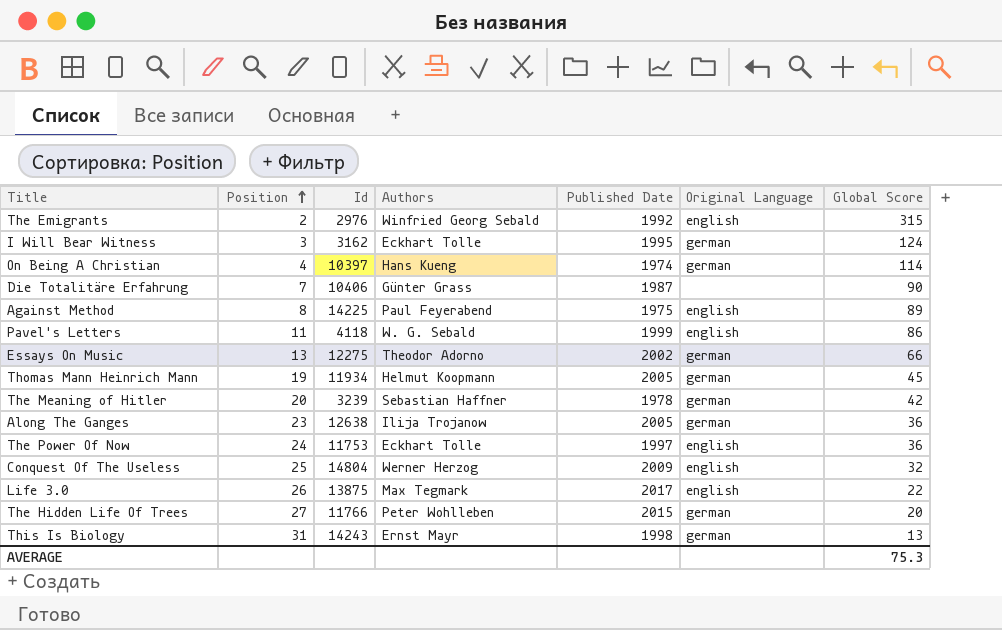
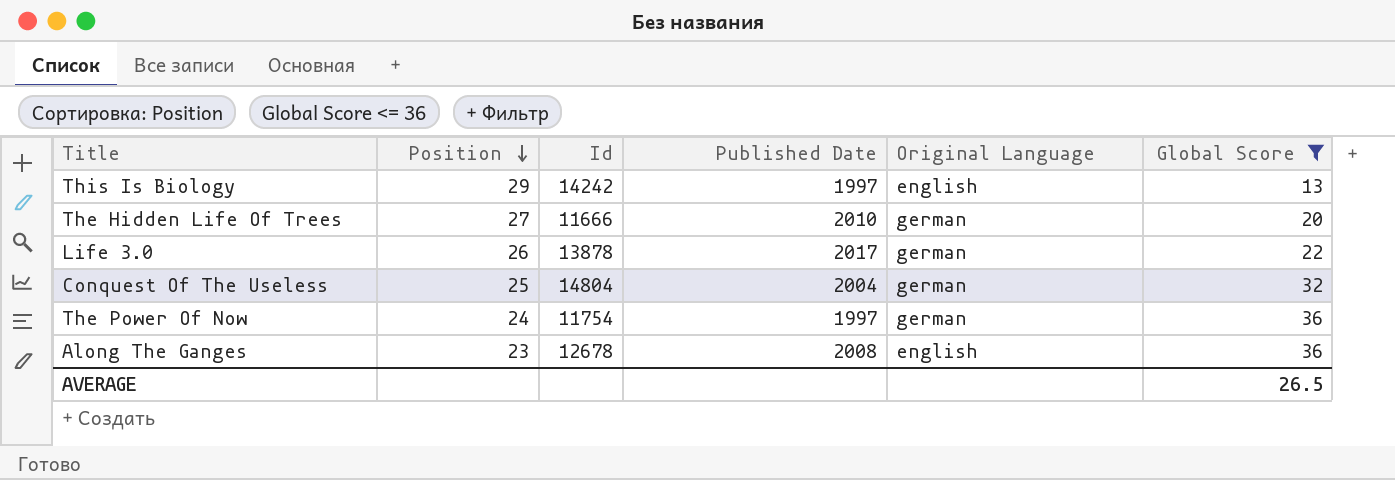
filter: none -> Global Score <= 36
row order: Position ascending -> Position descending
column Authors | position: 4 -> none
This Is Biology | Position: 31 -> 29
This Is Biology | Id: 14243 -> 14242
This Is Biology | Published Date: 1998 -> 1997
This Is Biology | Original Language: german -> english
The Hidden Life Of Trees | Id: 11766 -> 11666
The Hidden Life Of Trees | Published Date: 2015 -> 2010
Life 3.0 | Id: 13875 -> 13878
Life 3.0 | Original Language: english -> german
Conquest Of The Useless | Published Date: 2009 -> 2004
Conquest Of The Useless | Original Language: english -> german
The Power Of Now | Id: 11753 -> 11754
The Power Of Now | Original Language: english -> german
Along The Ganges | Id: 12638 -> 12678
Along The Ganges | Published Date: 2005 -> 2008
Along The Ganges | Original Language: german -> english
AVERAGE | Global Score: 75.3 -> 26.5

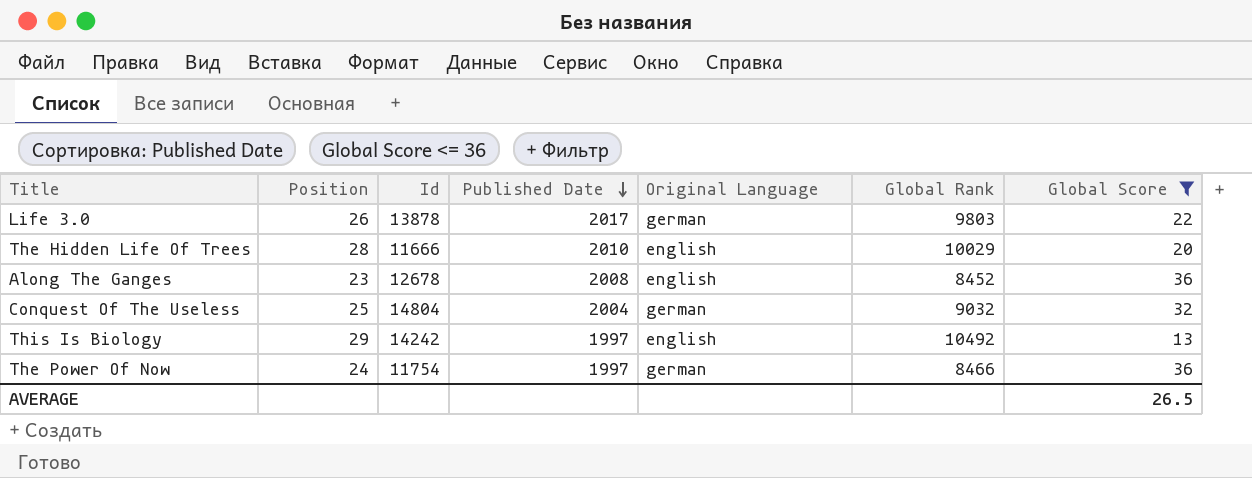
row order: Position descending -> Published Date descending
column Global Rank | position: none -> 6
The Hidden Life Of Trees | Position: 27 -> 28
The Hidden Life Of Trees | Original Language: german -> english

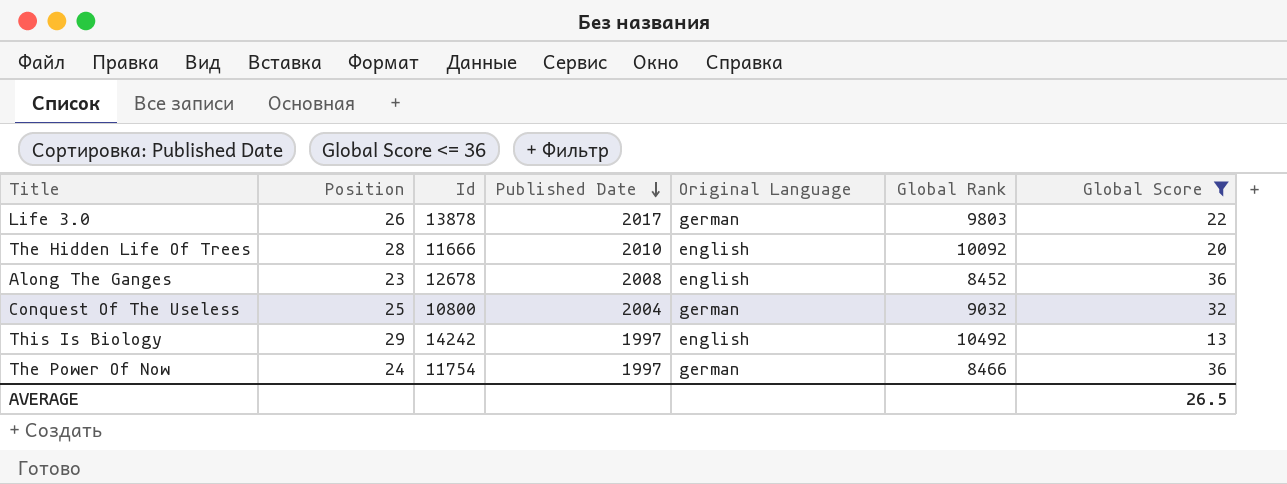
The Hidden Life Of Trees | Global Rank: 10029 -> 10092
Conquest Of The Useless | Id: 14804 -> 10800

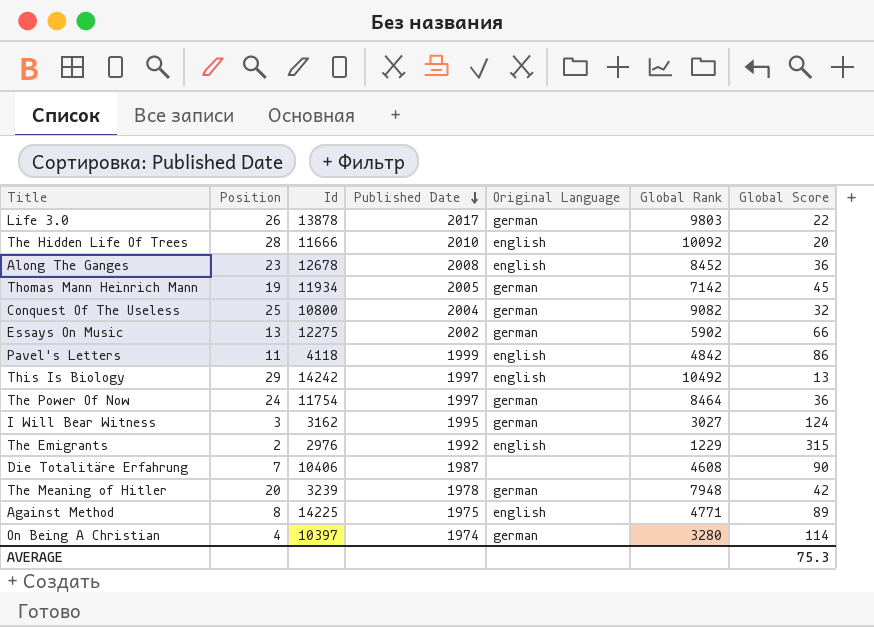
filter: Global Score <= 36 -> none
Conquest Of The Useless | Global Rank: 9032 -> 9082
The Power Of Now | Global Rank: 8466 -> 8464
AVERAGE | Global Score: 26.5 -> 75.3

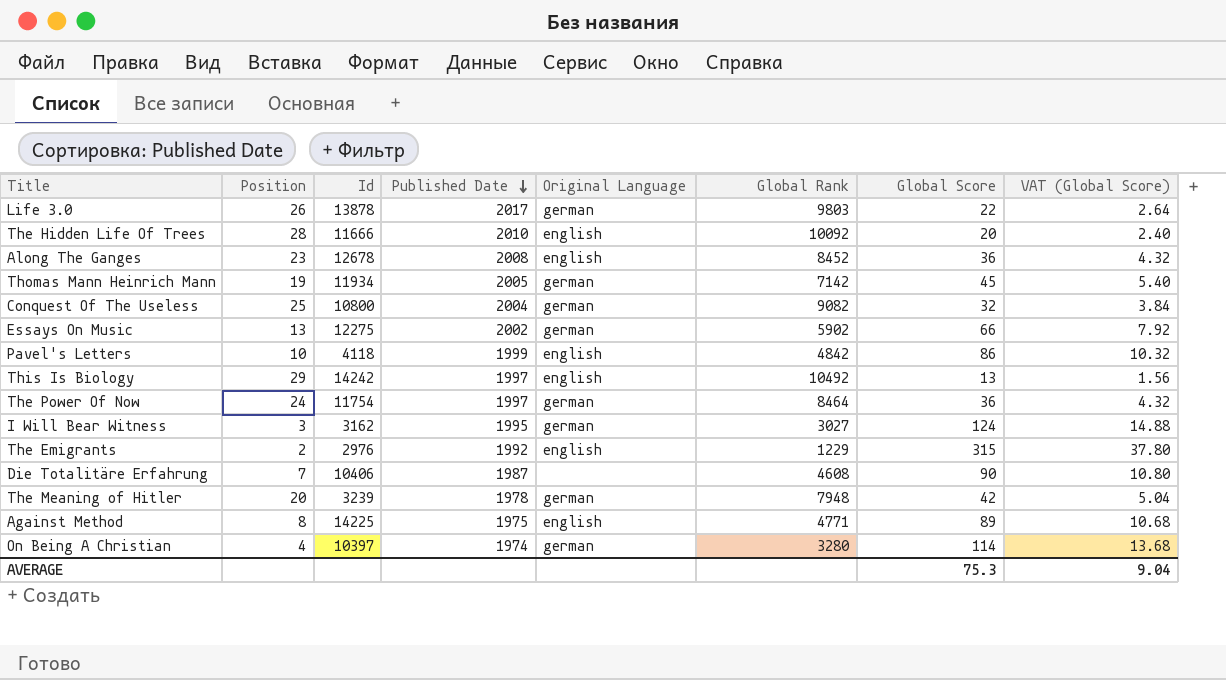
column VAT (Global Score) | formula: none -> [Global Score] * 0.12
Pavel's Letters | Position: 11 -> 10

